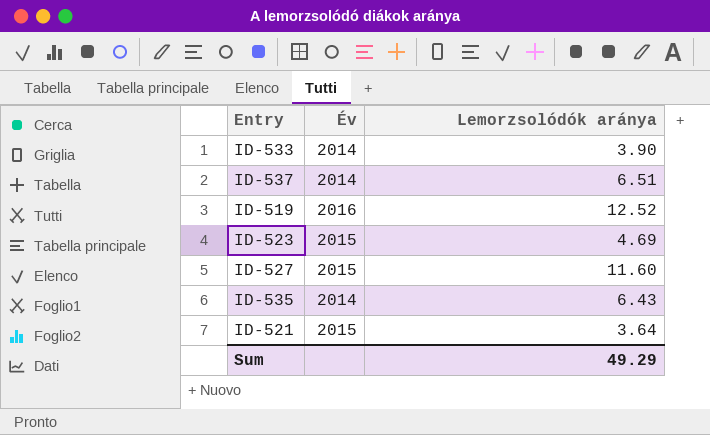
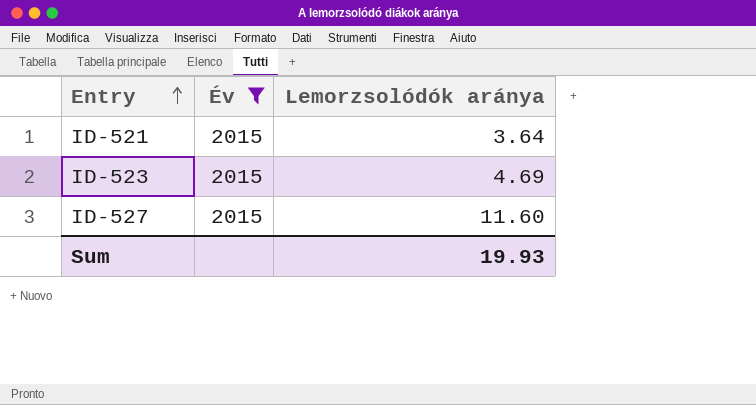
filter: none -> Év = 2015
row order: none -> Entry ascending
Sum | Lemorzsolódók aránya: 49.29 -> 19.93

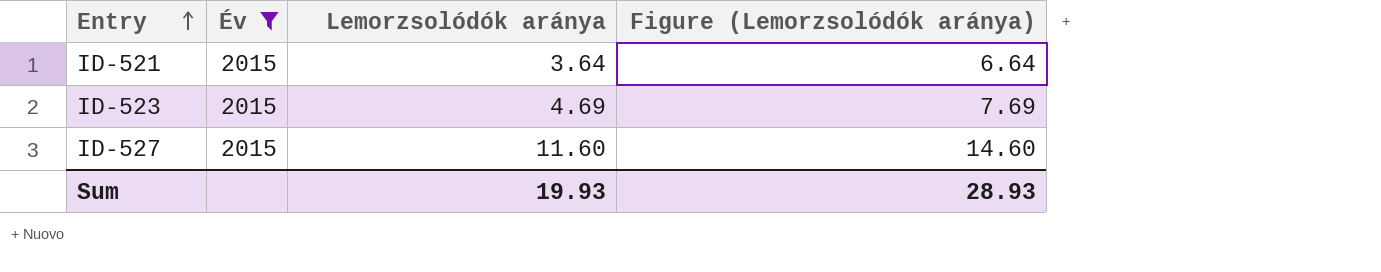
column Figure (Lemorzsolódók aránya) | formula: none -> [Lemorzsolódók aránya] + 3

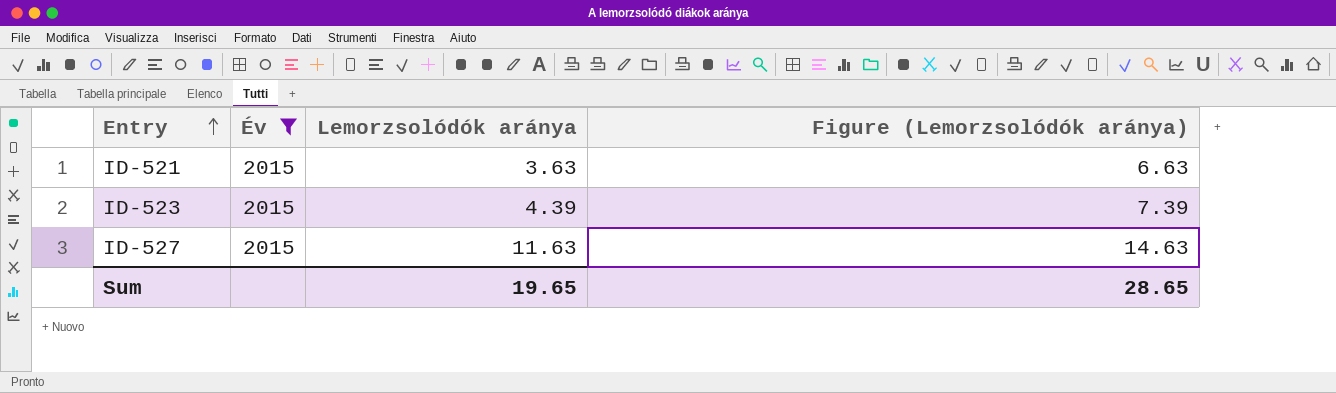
ID-521 | Lemorzsolódók aránya: 3.64 -> 3.63
ID-521 | Figure (Lemorzsolódók aránya): 6.64 -> 6.63
ID-523 | Lemorzsolódók aránya: 4.69 -> 4.39
ID-523 | Figure (Lemorzsolódók aránya): 7.69 -> 7.39
ID-527 | Lemorzsolódók aránya: 11.60 -> 11.63
ID-527 | Figure (Lemorzsolódók aránya): 14.60 -> 14.63
Sum | Lemorzsolódók aránya: 19.93 -> 19.65
Sum | Figure (Lemorzsolódók aránya): 28.93 -> 28.65

